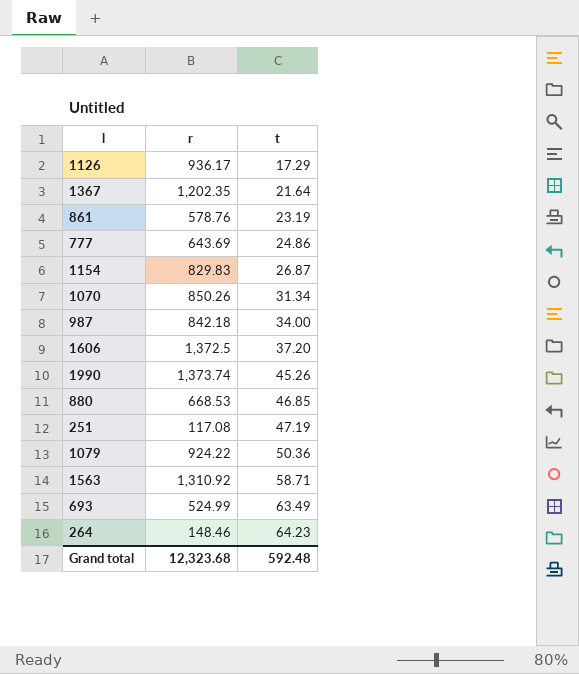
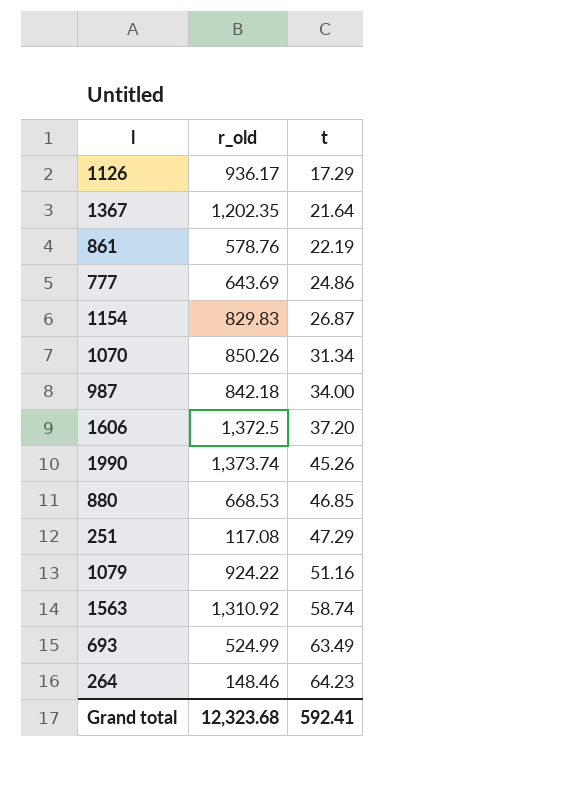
column name: r -> r_old
861 | t: 23.19 -> 22.19
251 | t: 47.19 -> 47.29
1079 | t: 50.36 -> 51.16
1563 | t: 58.71 -> 58.74
Grand total | t: 592.48 -> 592.41

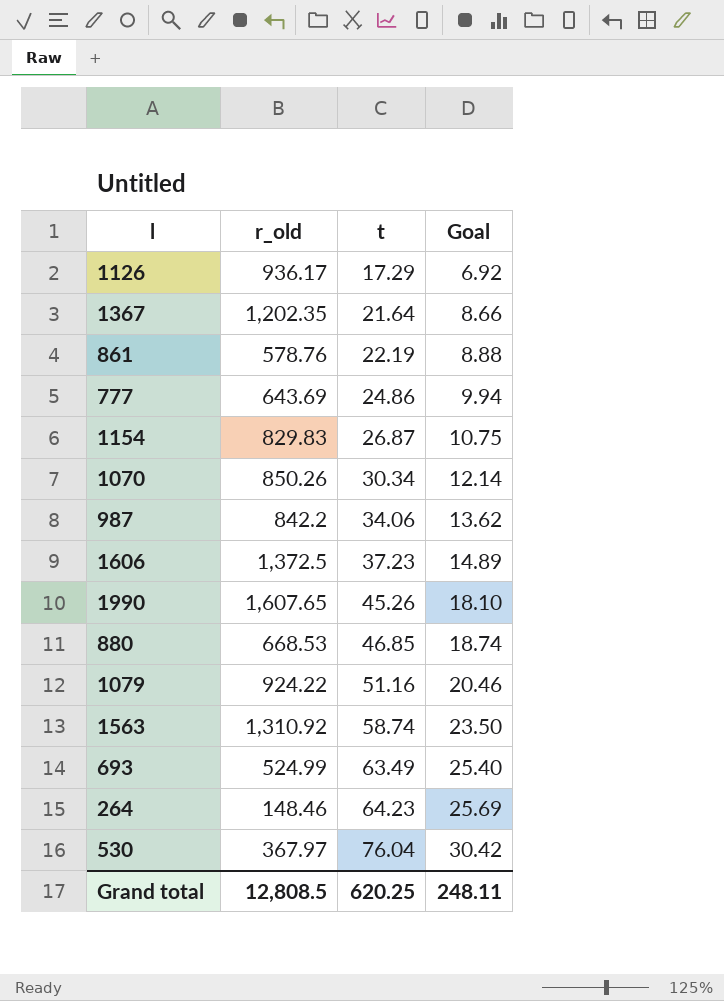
column Goal | formula: none -> [t] * 0.4
row 251: 117.08 | 47.29 -> none
1070 | t: 31.34 -> 30.34
987 | r_old: 842.18 -> 842.2
987 | t: 34.00 -> 34.06
1606 | t: 37.20 -> 37.23
1990 | r_old: 1,373.74 -> 1,607.65
row 530: none -> 367.97 | 76.04 | 30.42
Grand total | r_old: 12,323.68 -> 12,808.5
Grand total | t: 592.41 -> 620.25

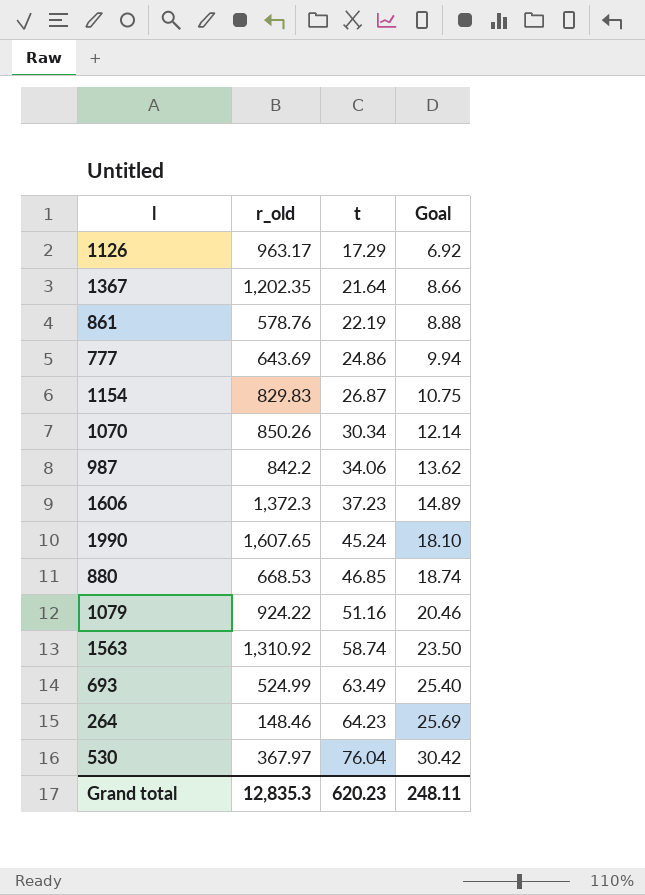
1126 | r_old: 936.17 -> 963.17
1606 | r_old: 1,372.5 -> 1,372.3
1990 | t: 45.26 -> 45.24
Grand total | r_old: 12,808.5 -> 12,835.3
Grand total | t: 620.25 -> 620.23

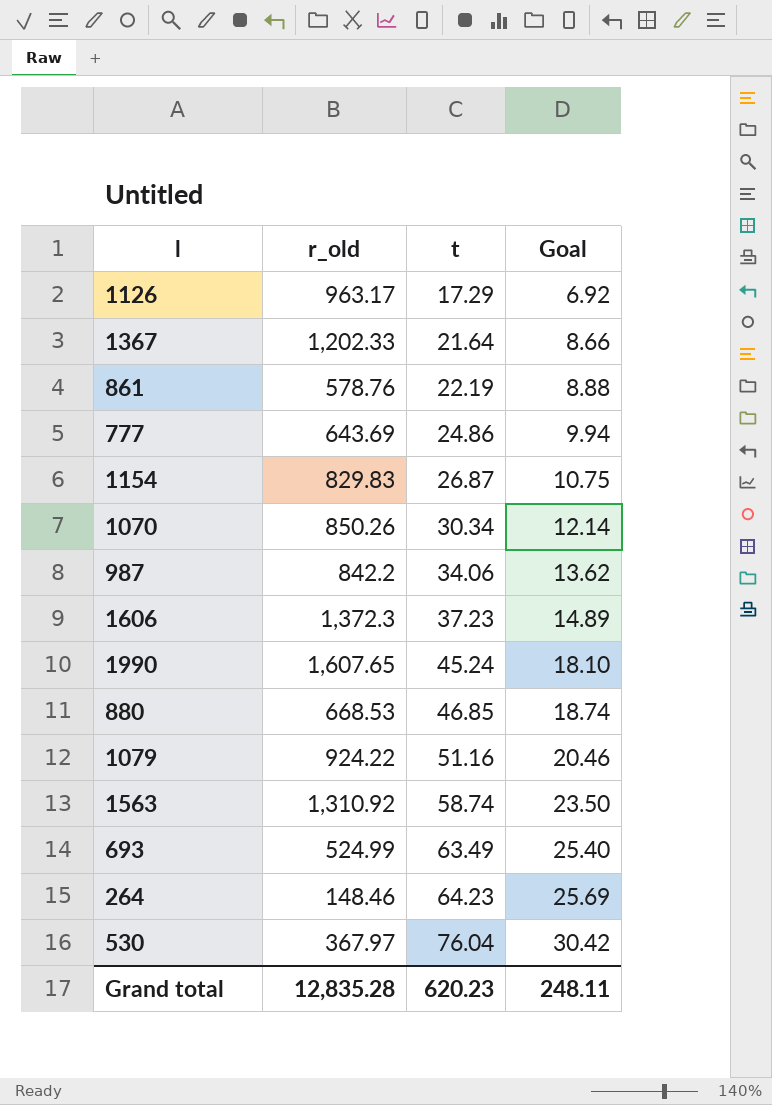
1367 | r_old: 1,202.35 -> 1,202.33
Grand total | r_old: 12,835.3 -> 12,835.28

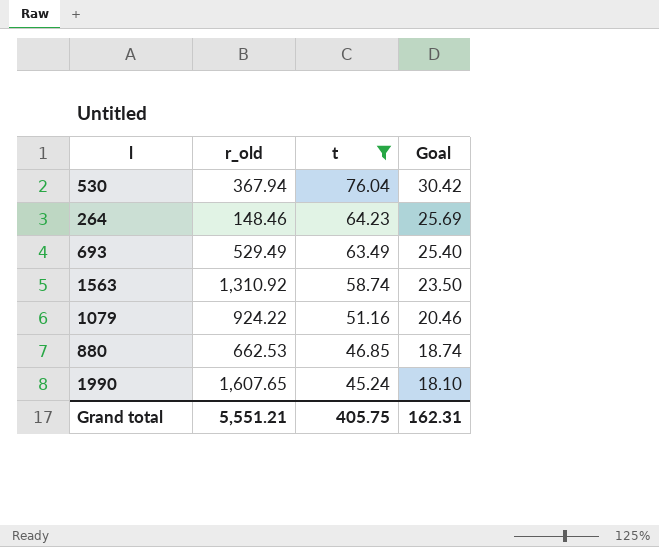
filter: none -> t >= 45.24
row order: t ascending -> t descending
530 | r_old: 367.97 -> 367.94
693 | r_old: 524.99 -> 529.49
880 | r_old: 668.53 -> 662.53
Grand total | r_old: 12,835.28 -> 5,551.21
Grand total | t: 620.23 -> 405.75
Grand total | Goal: 248.11 -> 162.31

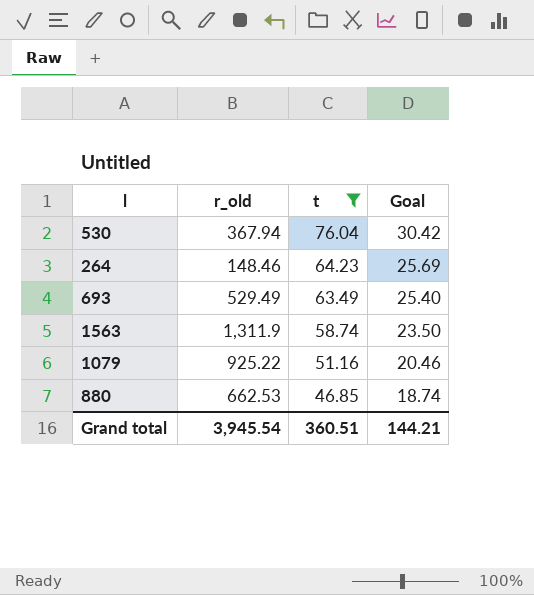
row 1990: 1,607.65 | 45.24 | 18.10 -> none
1563 | r_old: 1,310.92 -> 1,311.9
1079 | r_old: 924.22 -> 925.22
Grand total | r_old: 5,551.21 -> 3,945.54
Grand total | t: 405.75 -> 360.51
Grand total | Goal: 162.31 -> 144.21

